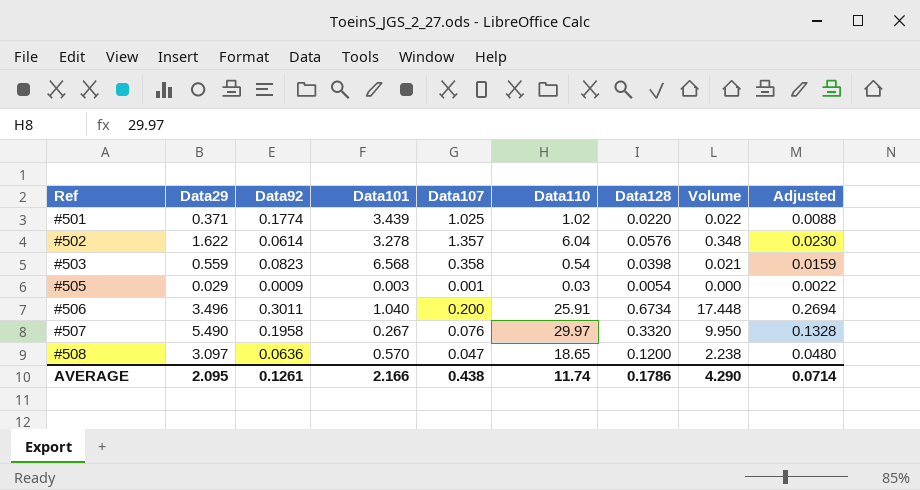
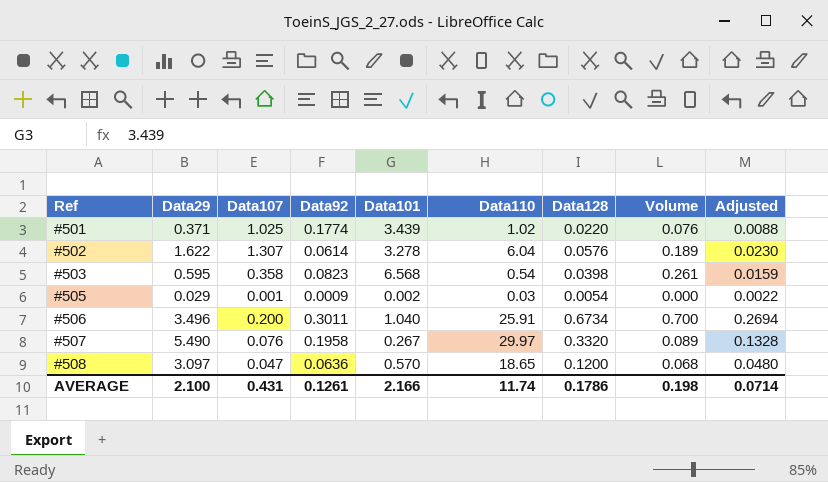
column Data107 | position: 5 -> 3
column Volume | formula: [Data110] * [Data128] -> [Data101] * [Data128]
#502 | Data107: 1.357 -> 1.307
#503 | Data29: 0.559 -> 0.595
#505 | Data101: 0.003 -> 0.002
AVERAGE | Data29: 2.095 -> 2.100
AVERAGE | Data107: 0.438 -> 0.431
AVERAGE | Volume: 4.290 -> 0.198

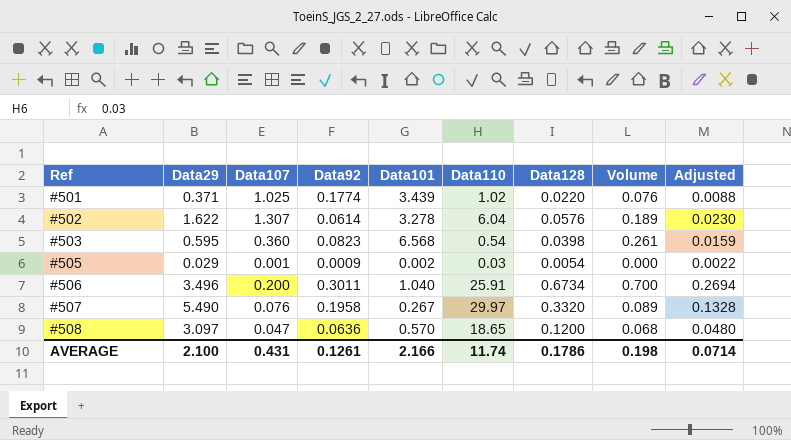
#503 | Data107: 0.358 -> 0.360

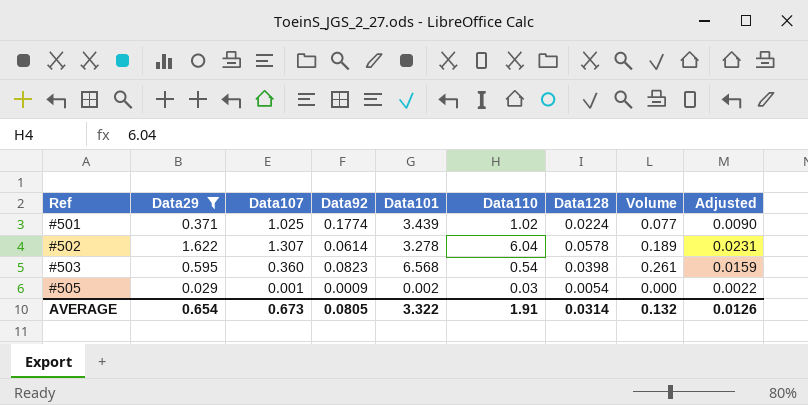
filter: none -> Data29 <= 1.622
#501 | Data128: 0.0220 -> 0.0224
#501 | Volume: 0.076 -> 0.077
#501 | Adjusted: 0.0088 -> 0.0090
#502 | Data128: 0.0576 -> 0.0578
#502 | Adjusted: 0.0230 -> 0.0231
AVERAGE | Data29: 2.100 -> 0.654
AVERAGE | Data107: 0.431 -> 0.673
AVERAGE | Data92: 0.1261 -> 0.0805
AVERAGE | Data101: 2.166 -> 3.322
AVERAGE | Data110: 11.74 -> 1.91
AVERAGE | Data128: 0.1786 -> 0.0314
AVERAGE | Volume: 0.198 -> 0.132
AVERAGE | Adjusted: 0.0714 -> 0.0126

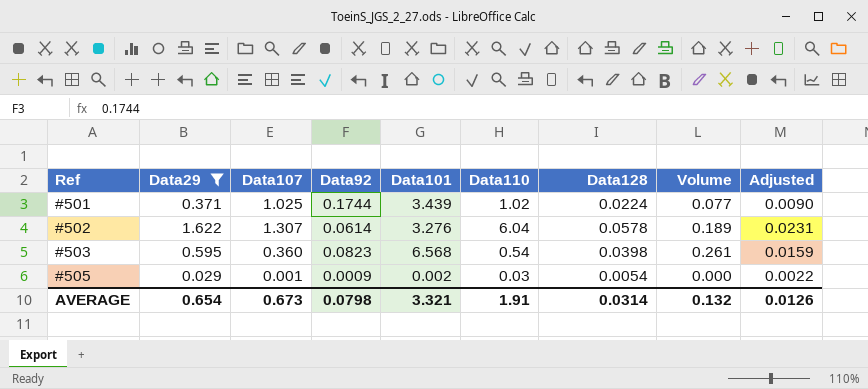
#501 | Data92: 0.1774 -> 0.1744
#502 | Data101: 3.278 -> 3.276
AVERAGE | Data92: 0.0805 -> 0.0798
AVERAGE | Data101: 3.322 -> 3.321

